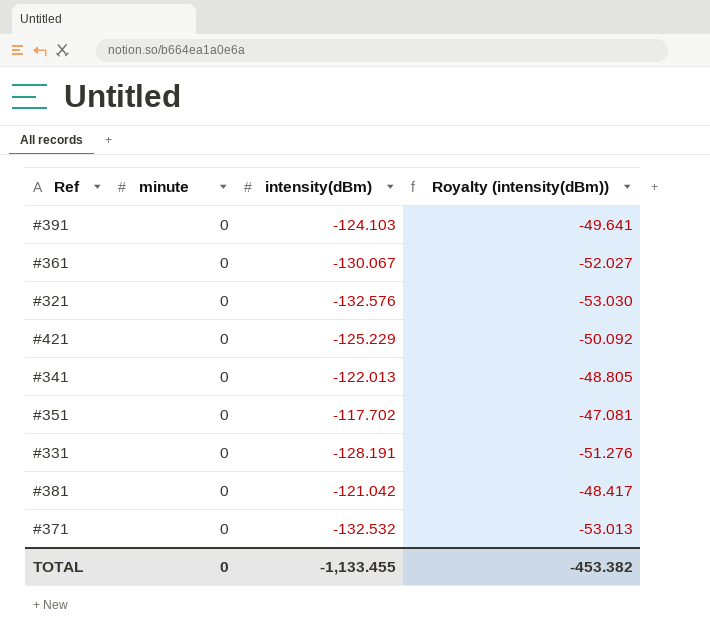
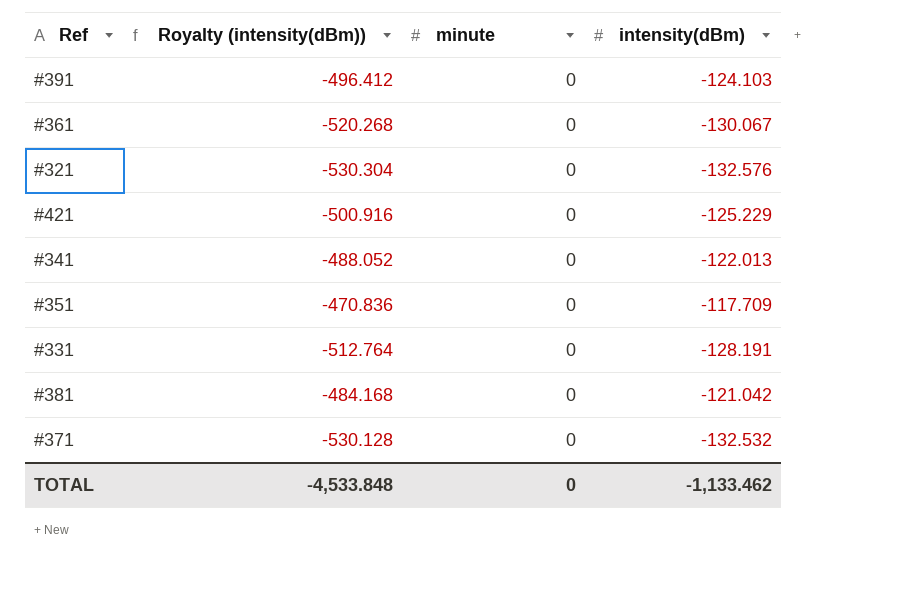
column Royalty (intensity(dBm)) | formula: [intensity(dBm)] * 0.4 -> [intensity(dBm)] * 4
column Royalty (intensity(dBm)) | position: 4 -> 2
#351 | intensity(dBm): -117.702 -> -117.709
TOTAL | Royalty (intensity(dBm)): -453.382 -> -4,533.848
TOTAL | intensity(dBm): -1,133.455 -> -1,133.462

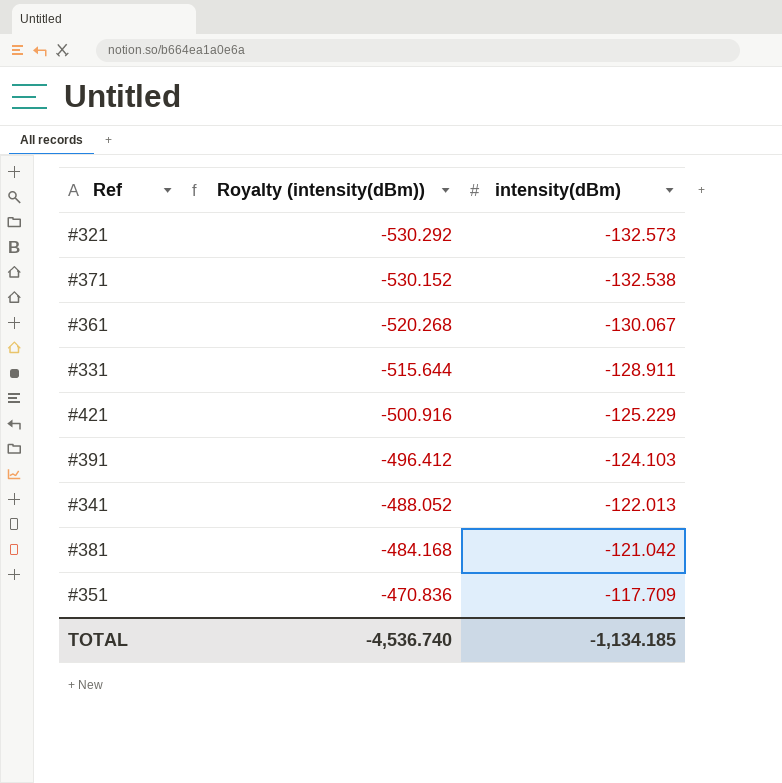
row order: none -> Royalty (intensity(dBm)) ascending
column minute | position: 3 -> none
#321 | Royalty (intensity(dBm)): -530.304 -> -530.292
#321 | intensity(dBm): -132.576 -> -132.573
#371 | Royalty (intensity(dBm)): -530.128 -> -530.152
#371 | intensity(dBm): -132.532 -> -132.538
#331 | Royalty (intensity(dBm)): -512.764 -> -515.644
#331 | intensity(dBm): -128.191 -> -128.911
TOTAL | Royalty (intensity(dBm)): -4,533.848 -> -4,536.740
TOTAL | intensity(dBm): -1,133.462 -> -1,134.185

